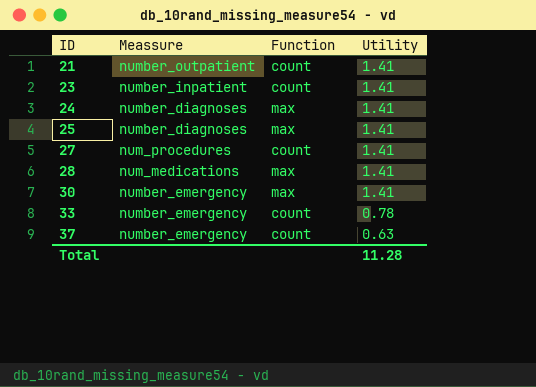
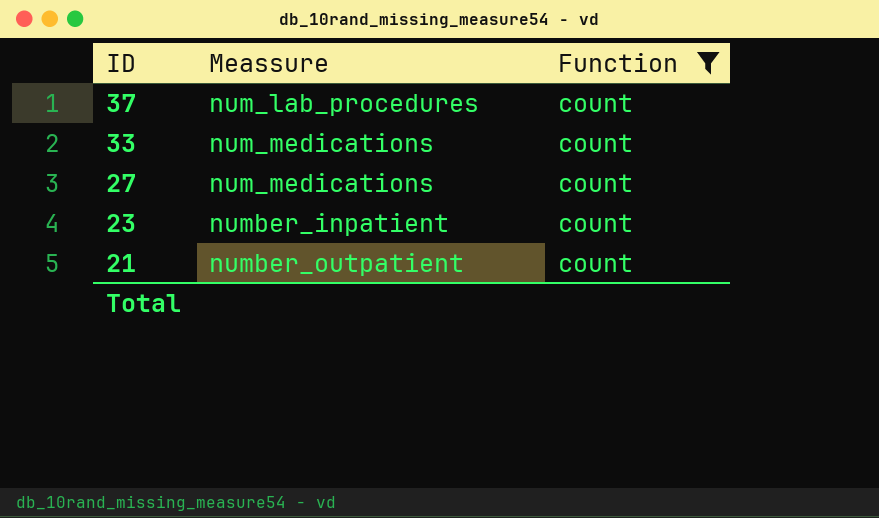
filter: none -> Function = count
row order: ID ascending -> ID descending
column Utility | position: 4 -> none
37 | Meassure: number_emergency -> num_lab_procedures
33 | Meassure: number_emergency -> num_medications
27 | Meassure: num_procedures -> num_medications

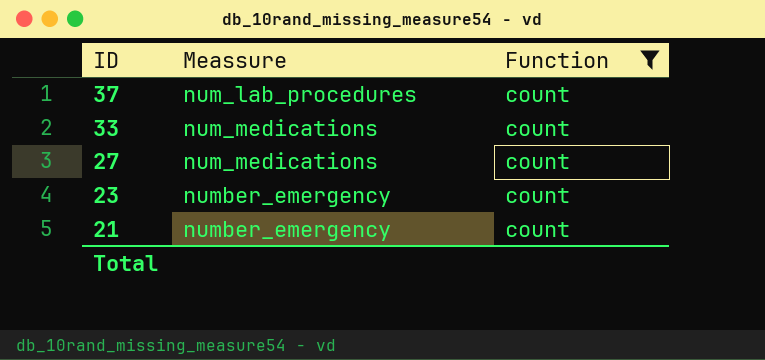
23 | Meassure: number_inpatient -> number_emergency
21 | Meassure: number_outpatient -> number_emergency

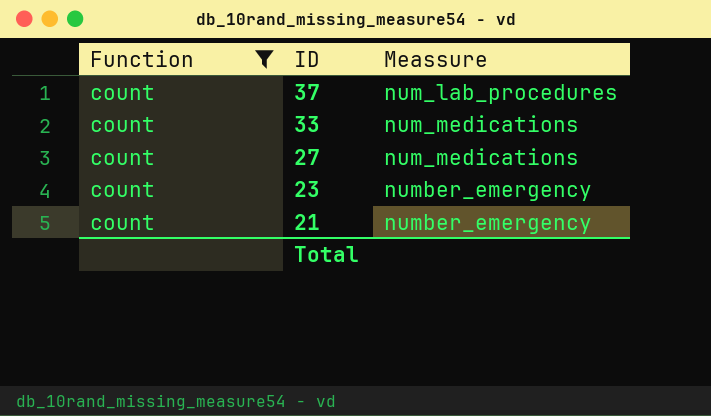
column Function | position: 3 -> 1

